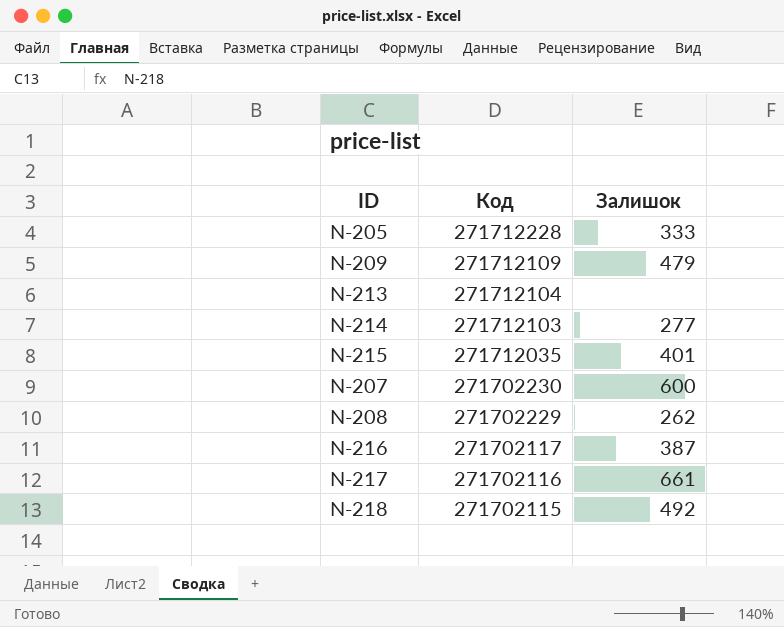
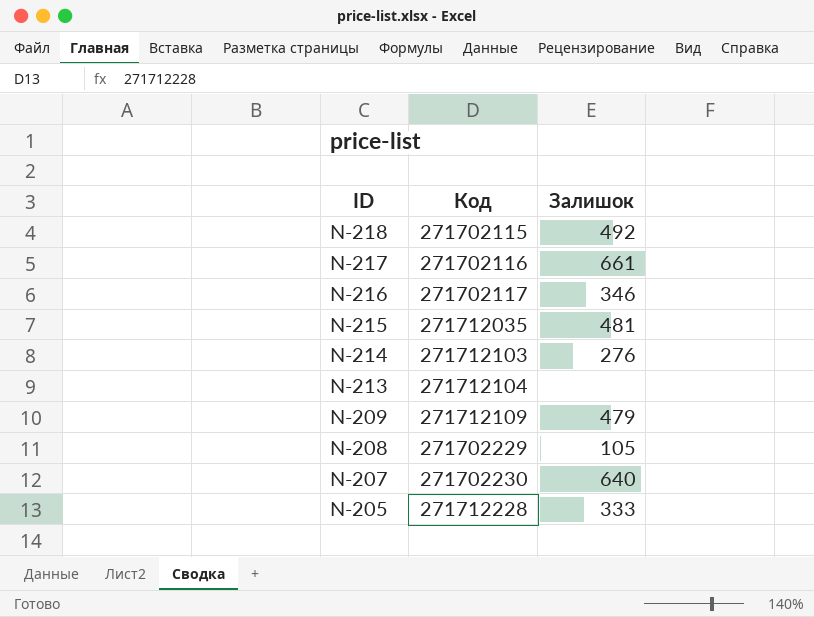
row order: Код descending -> ID descending
N-216 | Залишок: 387 -> 346
N-215 | Залишок: 401 -> 481
N-214 | Залишок: 277 -> 276
N-208 | Залишок: 262 -> 105
N-207 | Залишок: 600 -> 640

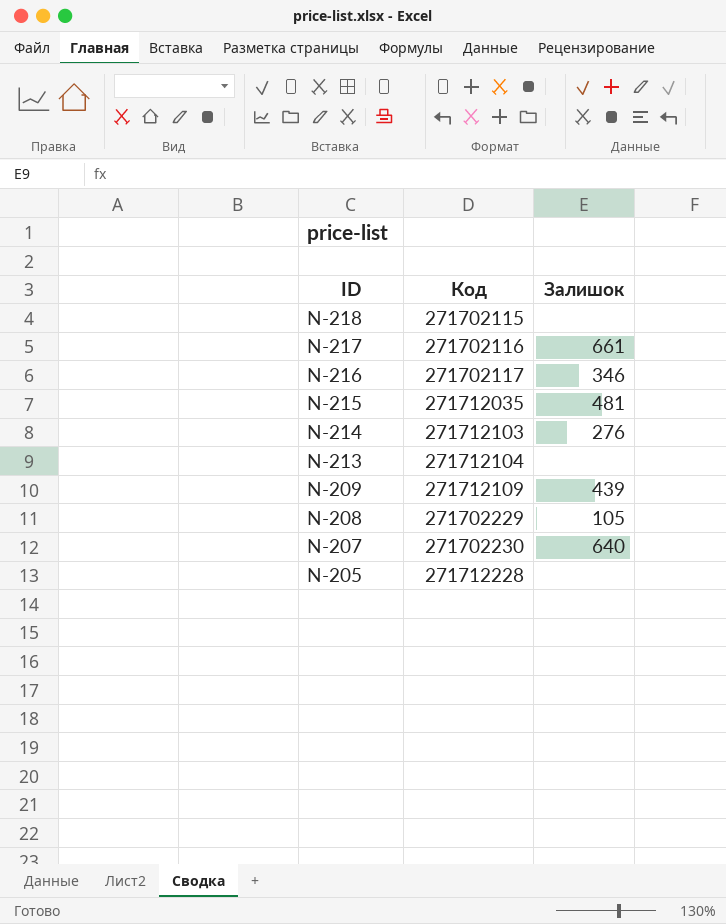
N-218 | Залишок: 492 -> none
N-209 | Залишок: 479 -> 439
N-205 | Залишок: 333 -> none

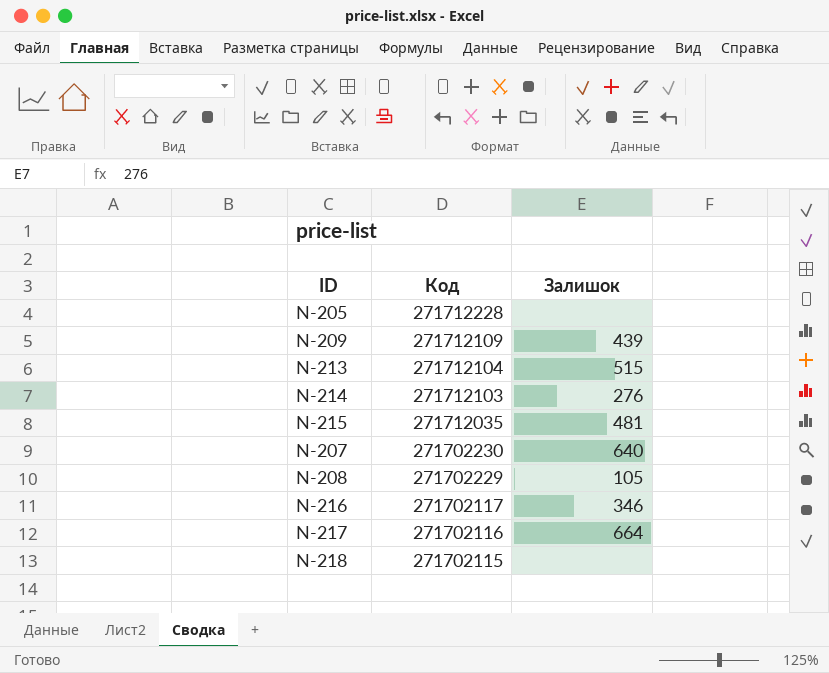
row order: ID descending -> Код descending
N-213 | Залишок: none -> 515
N-217 | Залишок: 661 -> 664

